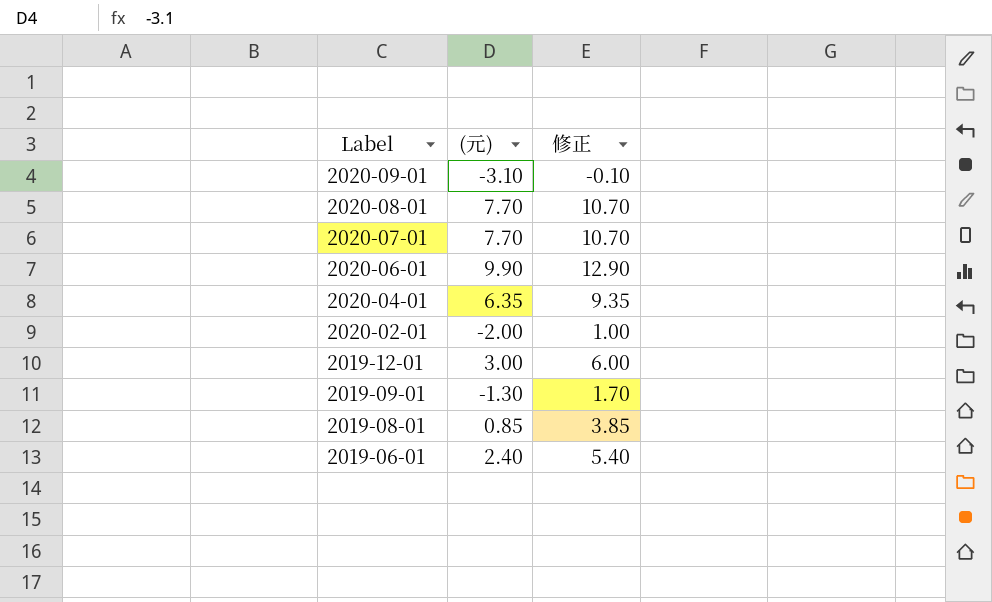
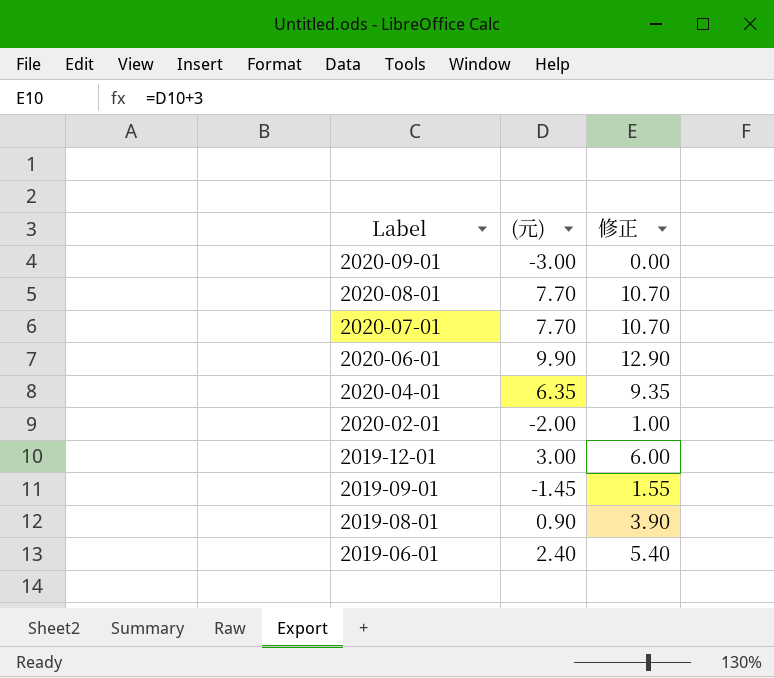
2020-09-01 | (元): -3.10 -> -3.00
2020-09-01 | 修正: -0.10 -> 0.00
2019-09-01 | (元): -1.30 -> -1.45
2019-09-01 | 修正: 1.70 -> 1.55
2019-08-01 | (元): 0.85 -> 0.90
2019-08-01 | 修正: 3.85 -> 3.90

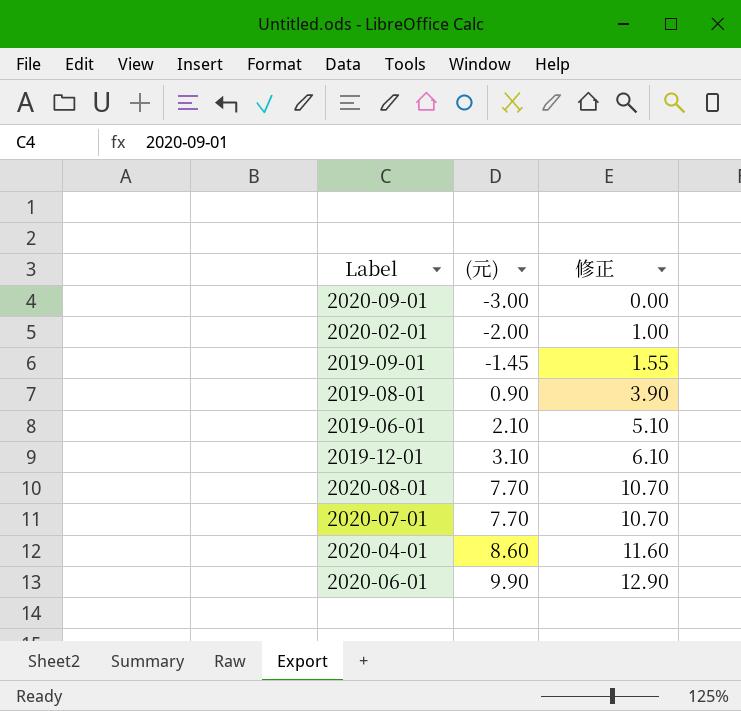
row order: Label descending -> (元) ascending
2019-06-01 | (元): 2.40 -> 2.10
2019-06-01 | 修正: 5.40 -> 5.10
2019-12-01 | (元): 3.00 -> 3.10
2019-12-01 | 修正: 6.00 -> 6.10
2020-04-01 | (元): 6.35 -> 8.60
2020-04-01 | 修正: 9.35 -> 11.60

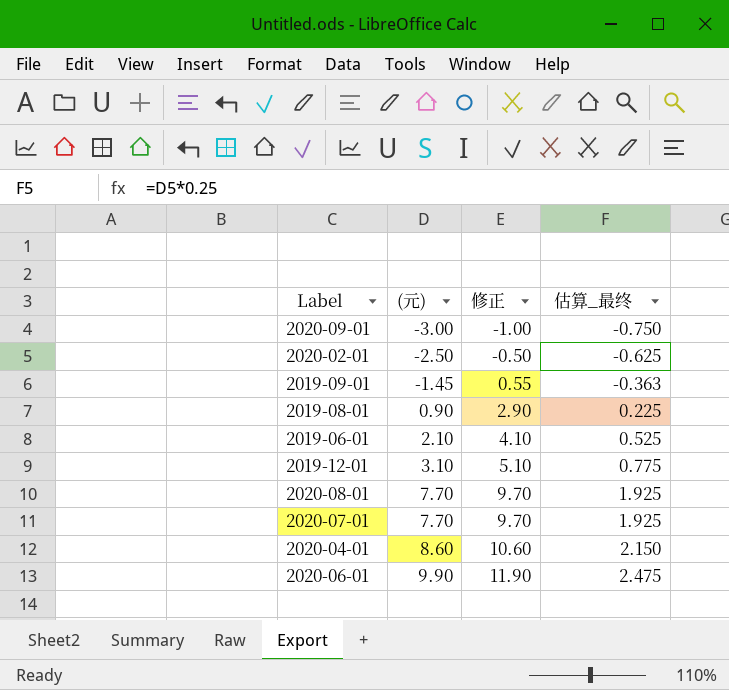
column 修正 | formula: [(元)] + 3 -> [(元)] + 2
column 估算_最终 | formula: none -> [(元)] * 0.25
2020-02-01 | (元): -2.00 -> -2.50

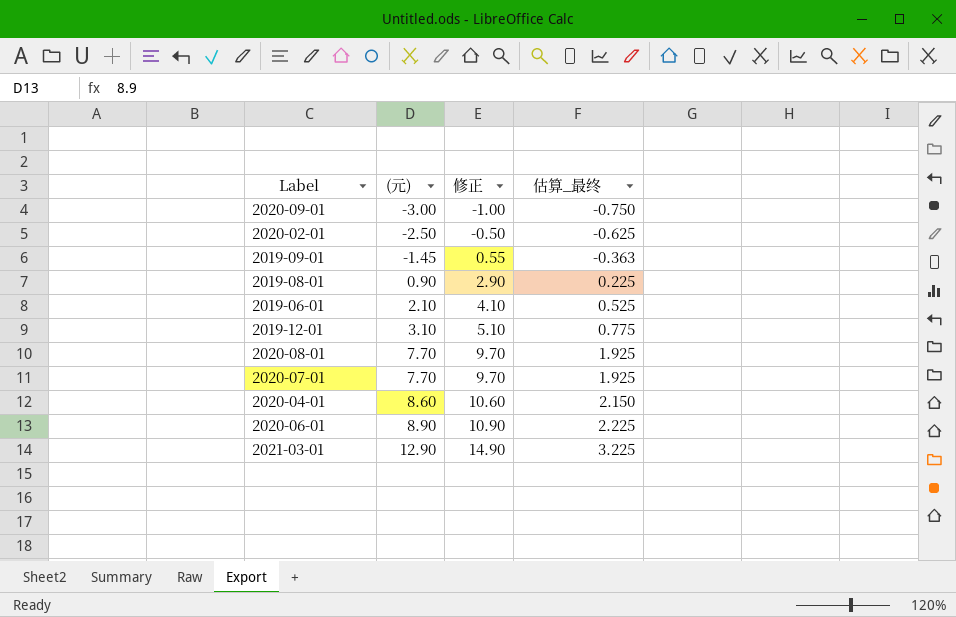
2020-06-01 | (元): 9.90 -> 8.90
2020-06-01 | 修正: 11.90 -> 10.90
2020-06-01 | 估算_最终: 2.475 -> 2.225
row 2021-03-01: none -> 12.90 | 14.90 | 3.225

